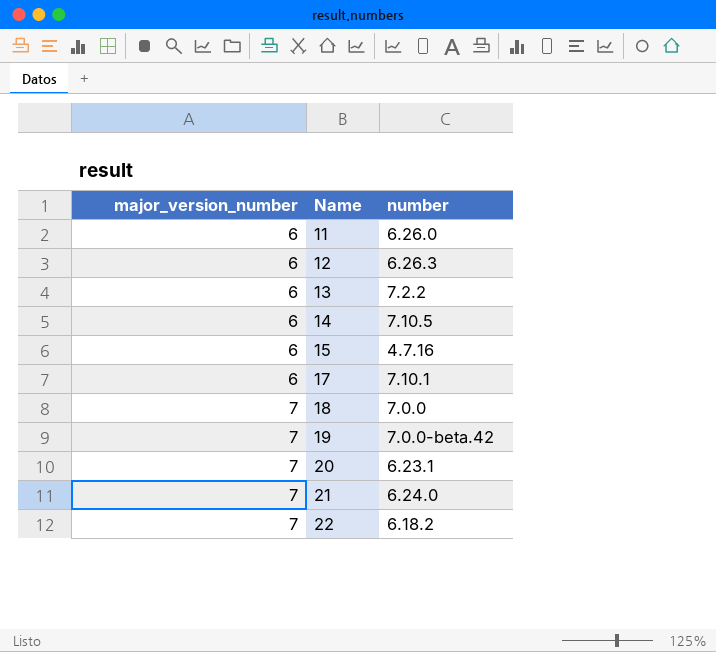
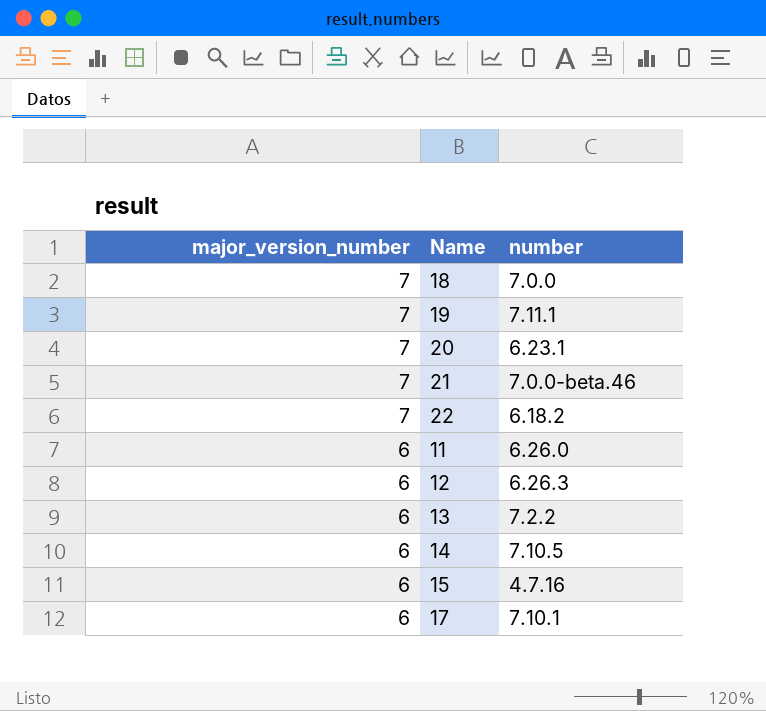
row order: major_version_number ascending -> major_version_number descending
19 | number: 7.0.0-beta.42 -> 7.11.1
21 | number: 6.24.0 -> 7.0.0-beta.46

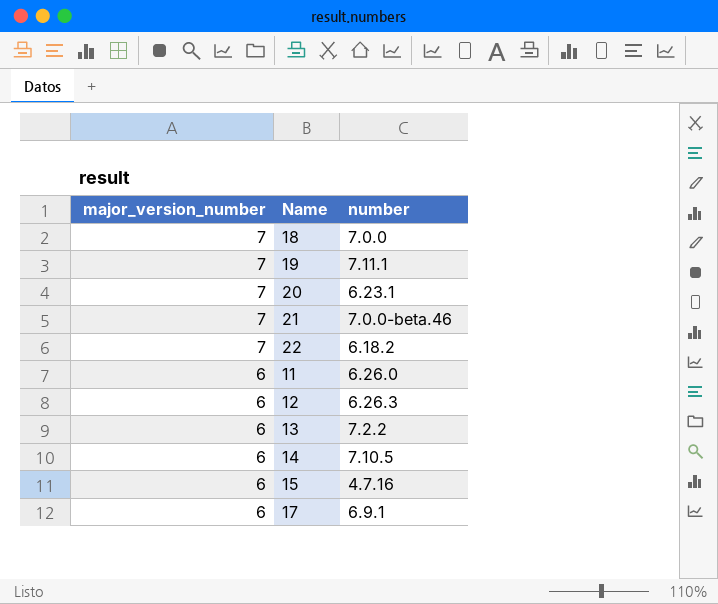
17 | number: 7.10.1 -> 6.9.1

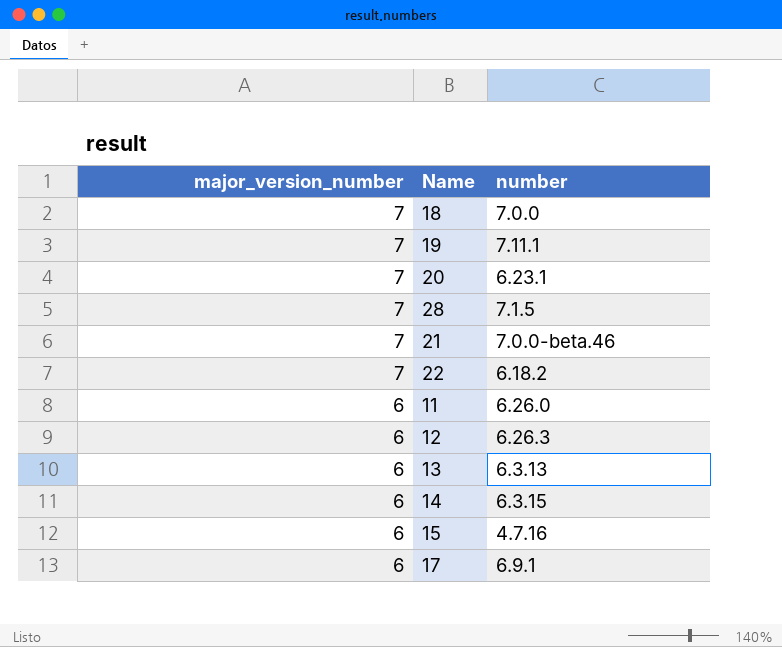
row 28: none -> 7 | 7.1.5
13 | number: 7.2.2 -> 6.3.13
14 | number: 7.10.5 -> 6.3.15

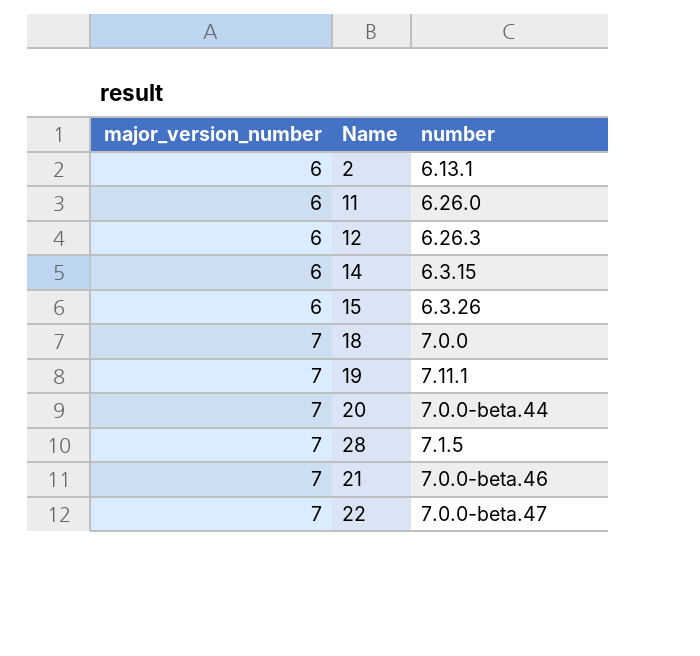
row order: major_version_number descending -> major_version_number ascending
row 13: 6 | 6.3.13 -> none
row 17: 6 | 6.9.1 -> none
row 2: none -> 6 | 6.13.1
15 | number: 4.7.16 -> 6.3.26
20 | number: 6.23.1 -> 7.0.0-beta.44
22 | number: 6.18.2 -> 7.0.0-beta.47

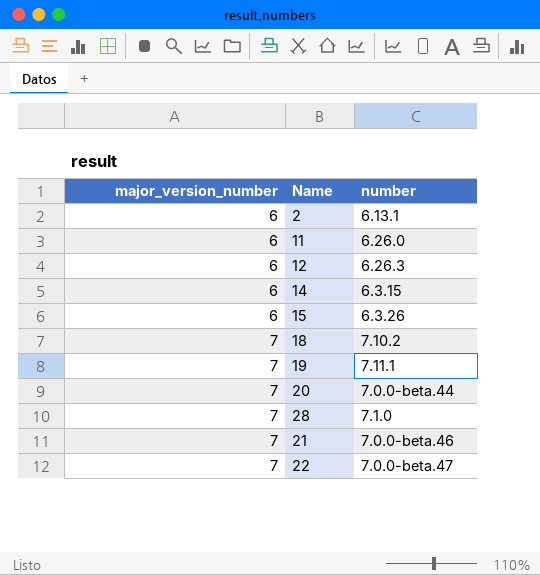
18 | number: 7.0.0 -> 7.10.2
28 | number: 7.1.5 -> 7.1.0

